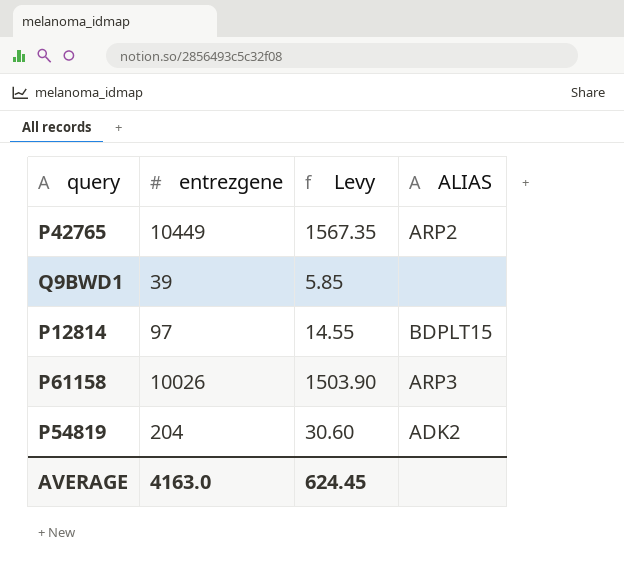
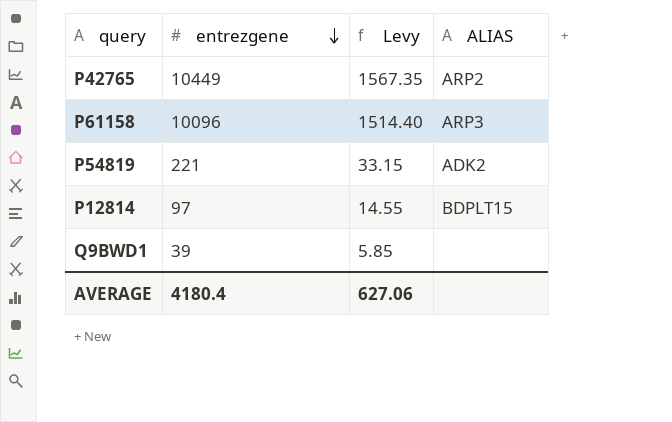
row order: none -> entrezgene descending
P61158 | entrezgene: 10026 -> 10096
P61158 | Levy: 1503.90 -> 1514.40
P54819 | entrezgene: 204 -> 221
P54819 | Levy: 30.60 -> 33.15
AVERAGE | entrezgene: 4163.0 -> 4180.4
AVERAGE | Levy: 624.45 -> 627.06

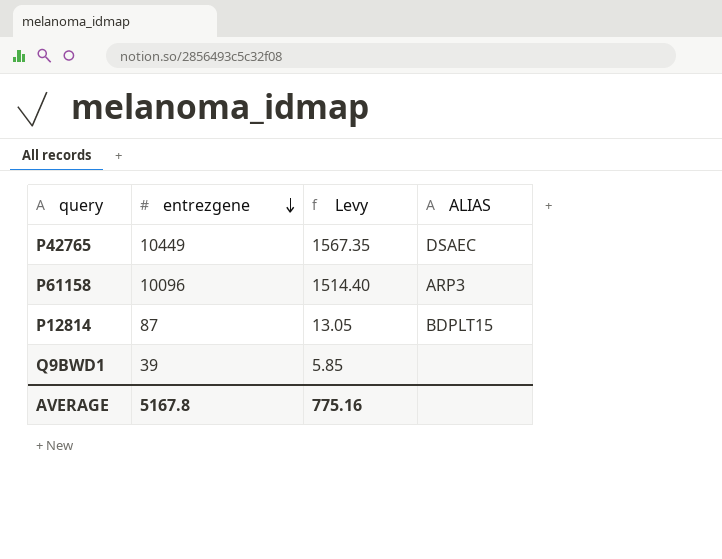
row P54819: 221 | 33.15 | ADK2 -> none
P42765 | ALIAS: ARP2 -> DSAEC
P12814 | entrezgene: 97 -> 87
P12814 | Levy: 14.55 -> 13.05
AVERAGE | entrezgene: 4180.4 -> 5167.8
AVERAGE | Levy: 627.06 -> 775.16

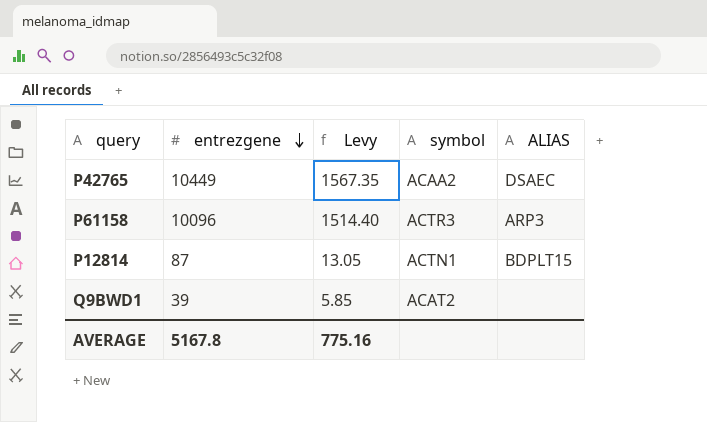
column symbol | position: none -> 4

